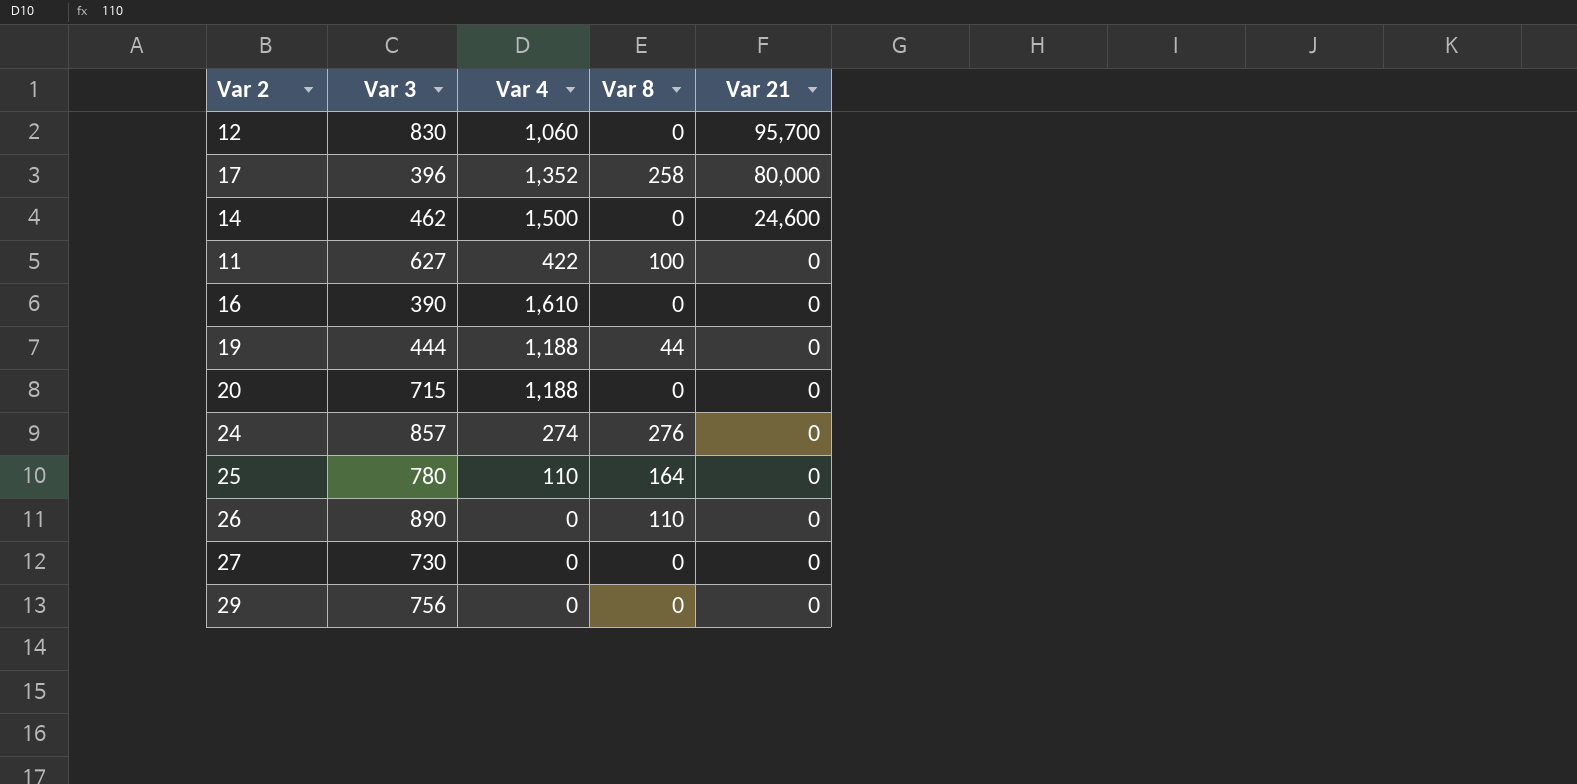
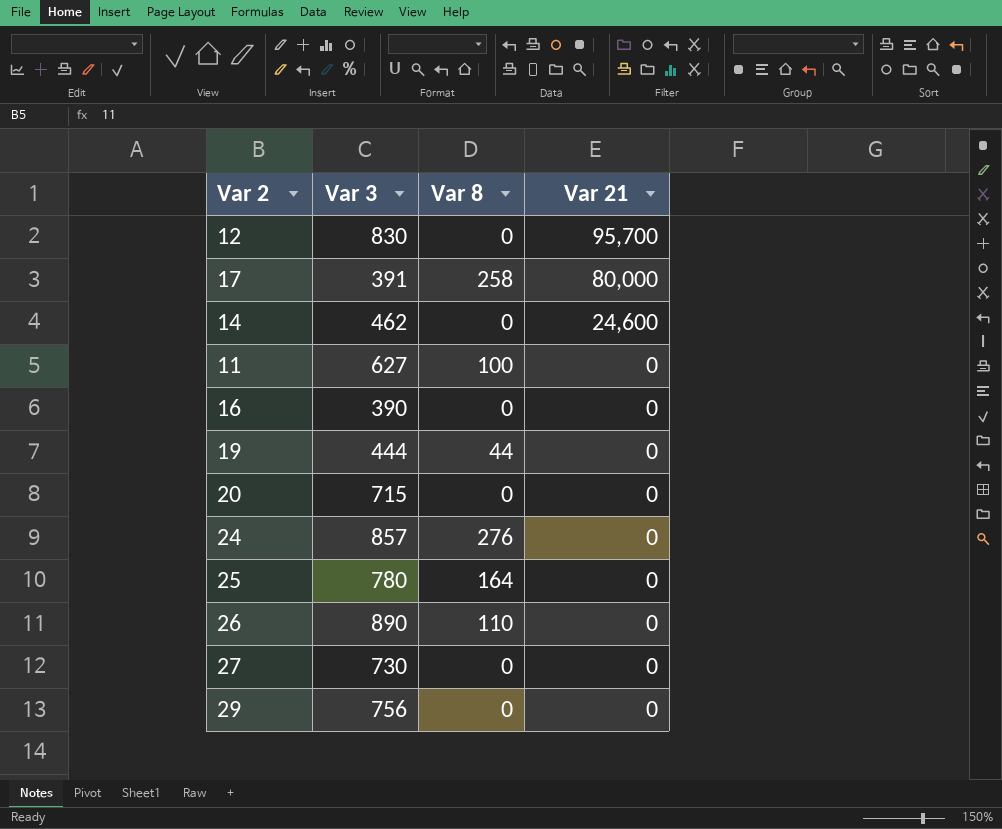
column Var 4 | position: 3 -> none
17 | Var 3: 396 -> 391

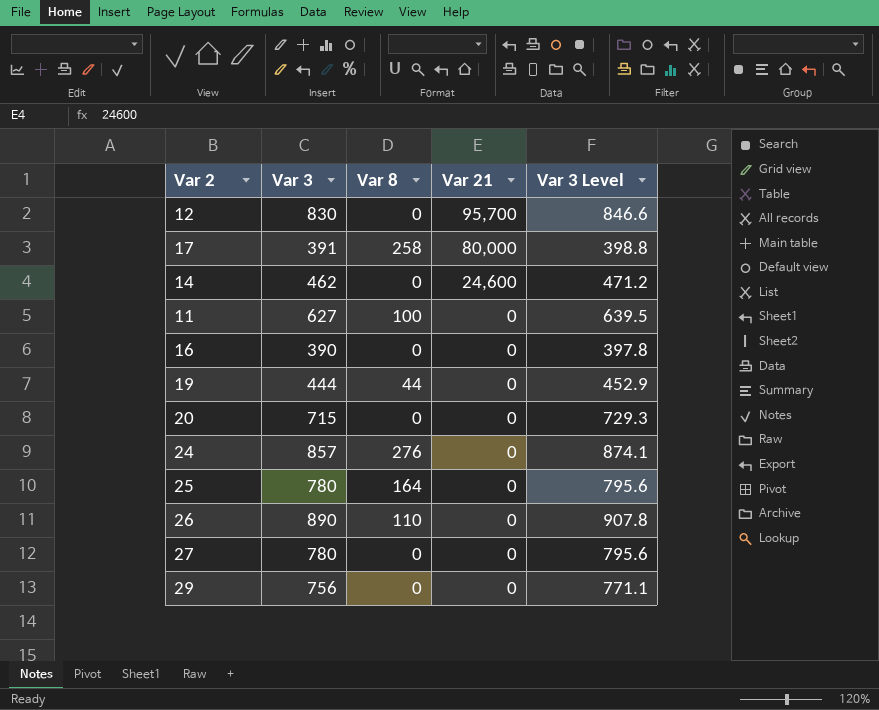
column Var 3 Level | formula: none -> [Var 3] * 1.02
27 | Var 3: 730 -> 780

